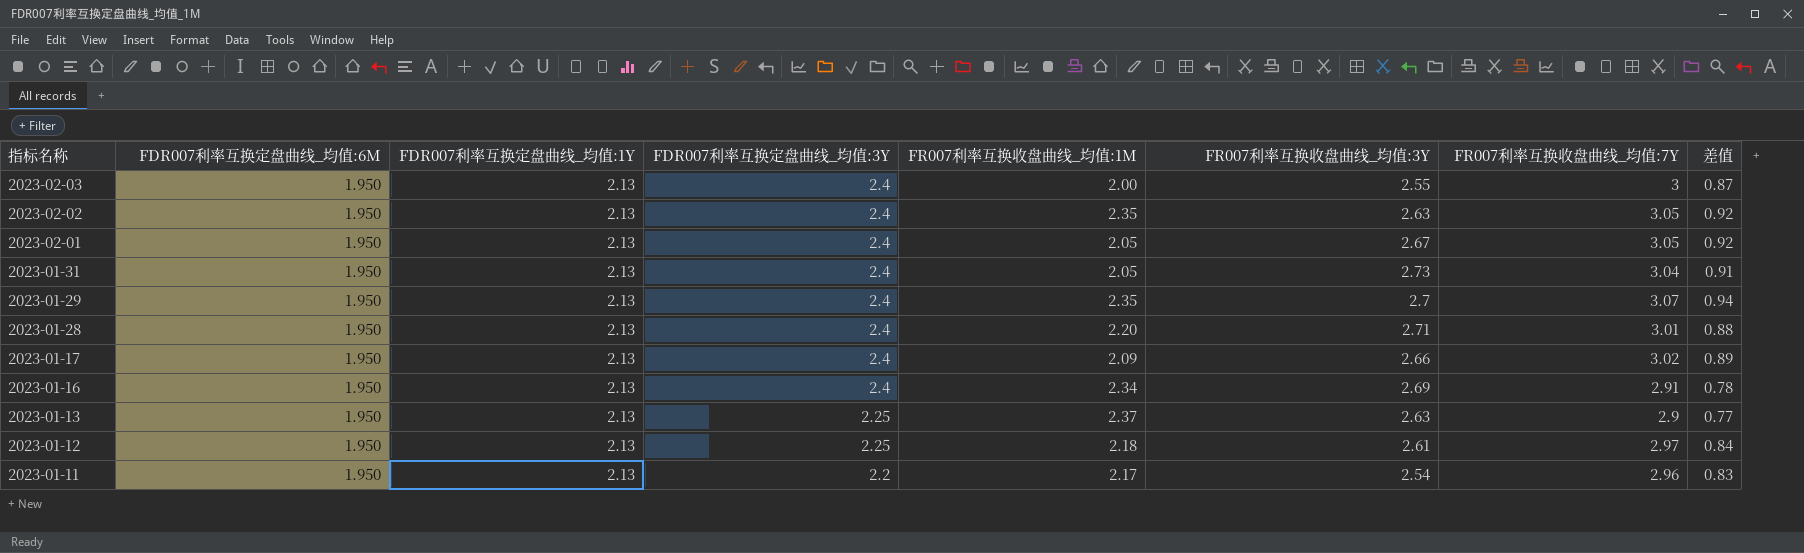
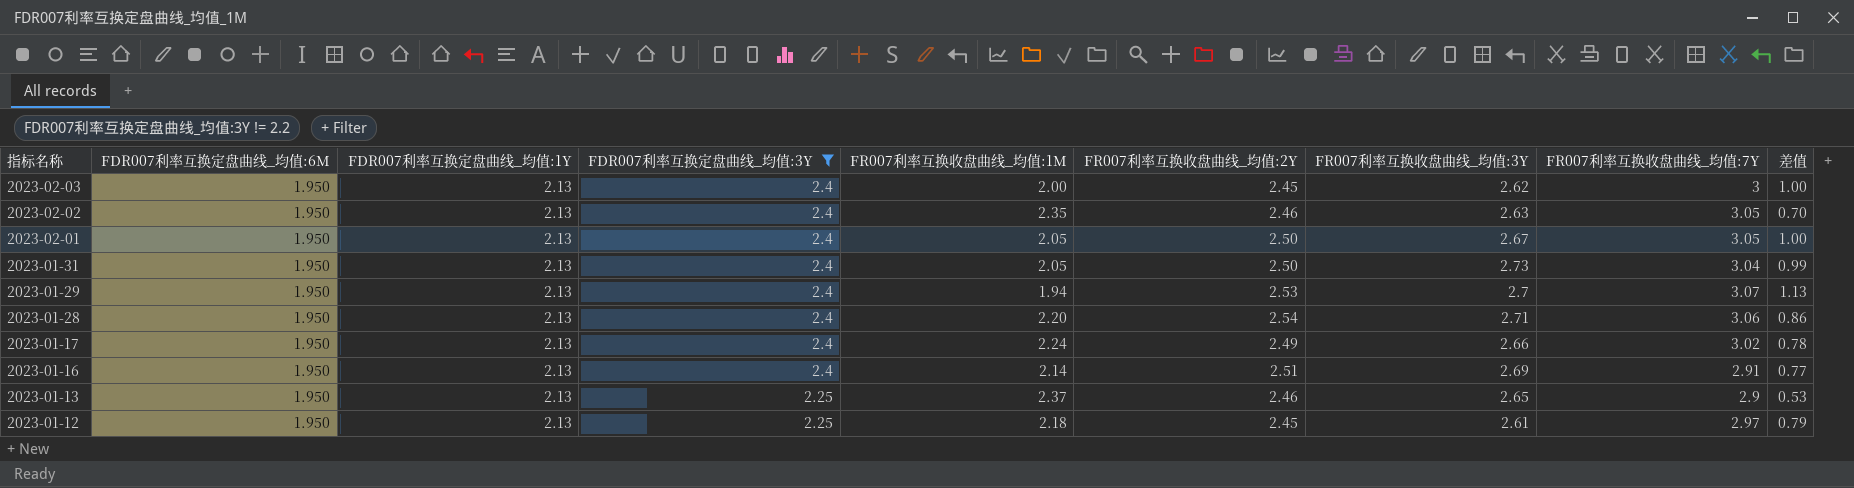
filter: none -> FDR007利率互换定盘曲线_均值:3Y != 2.2
column FR007利率互换收盘曲线_均值:2Y | position: none -> 6
column 差值 | formula: [FR007利率互换收盘曲线_均值:7Y] - [FDR007利率互换定盘曲线_均值:1Y] -> [FR007利率互换收盘曲线_均值:7Y] - [FR007利率互换收盘曲线_均值:1M]
2023-02-03 | FR007利率互换收盘曲线_均值:3Y: 2.55 -> 2.62
2023-01-29 | FR007利率互换收盘曲线_均值:1M: 2.35 -> 1.94
2023-01-28 | FR007利率互换收盘曲线_均值:7Y: 3.01 -> 3.06
2023-01-17 | FR007利率互换收盘曲线_均值:1M: 2.09 -> 2.24
2023-01-16 | FR007利率互换收盘曲线_均值:1M: 2.34 -> 2.14
2023-01-13 | FR007利率互换收盘曲线_均值:3Y: 2.63 -> 2.65

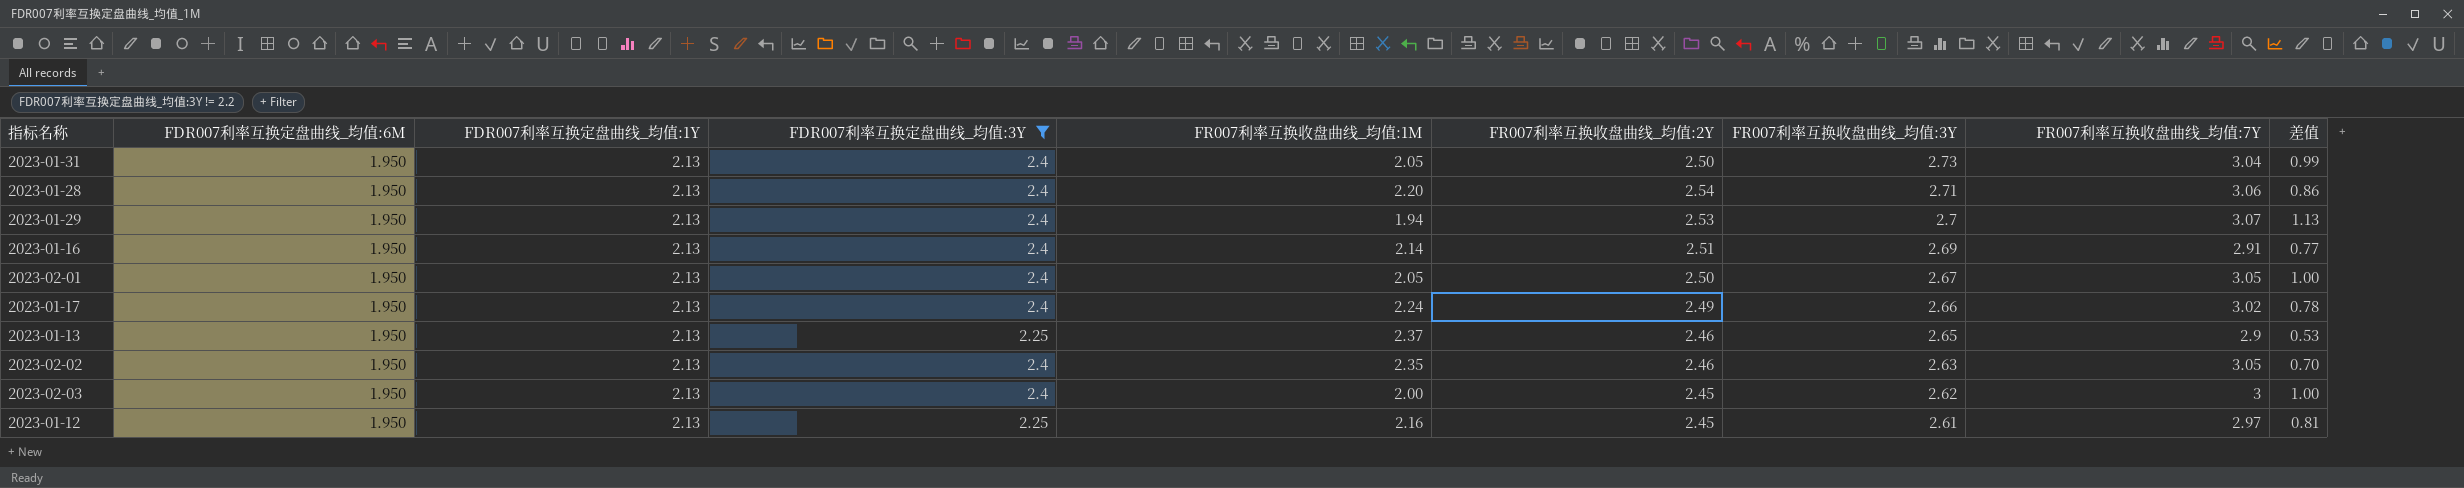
row order: 指标名称 descending -> FR007利率互换收盘曲线_均值:3Y descending
2023-01-12 | FR007利率互换收盘曲线_均值:1M: 2.18 -> 2.16
2023-01-12 | 差值: 0.79 -> 0.81

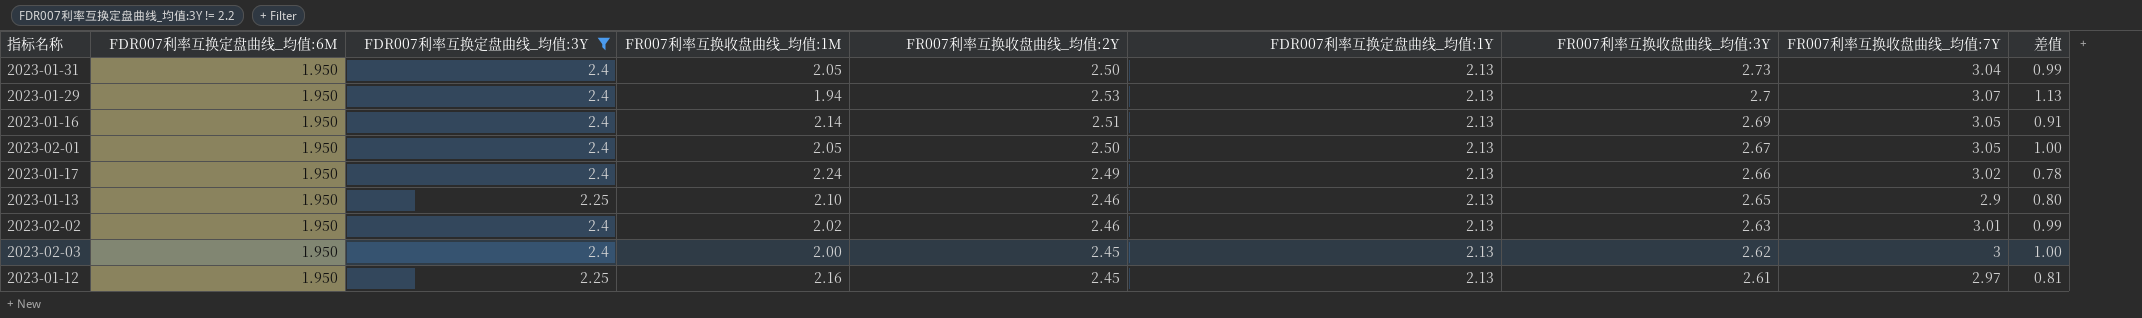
column FDR007利率互换定盘曲线_均值:1Y | position: 3 -> 6
row 2023-01-28: 1.950 | 2.13 | 2.4 | 2.20 | 2.54 | 2.71 | 3.06 | 0.86 -> none
2023-01-16 | FR007利率互换收盘曲线_均值:7Y: 2.91 -> 3.05
2023-01-16 | 差值: 0.77 -> 0.91
2023-01-13 | FR007利率互换收盘曲线_均值:1M: 2.37 -> 2.10
2023-01-13 | 差值: 0.53 -> 0.80
2023-02-02 | FR007利率互换收盘曲线_均值:1M: 2.35 -> 2.02
2023-02-02 | FR007利率互换收盘曲线_均值:7Y: 3.05 -> 3.01
2023-02-02 | 差值: 0.70 -> 0.99

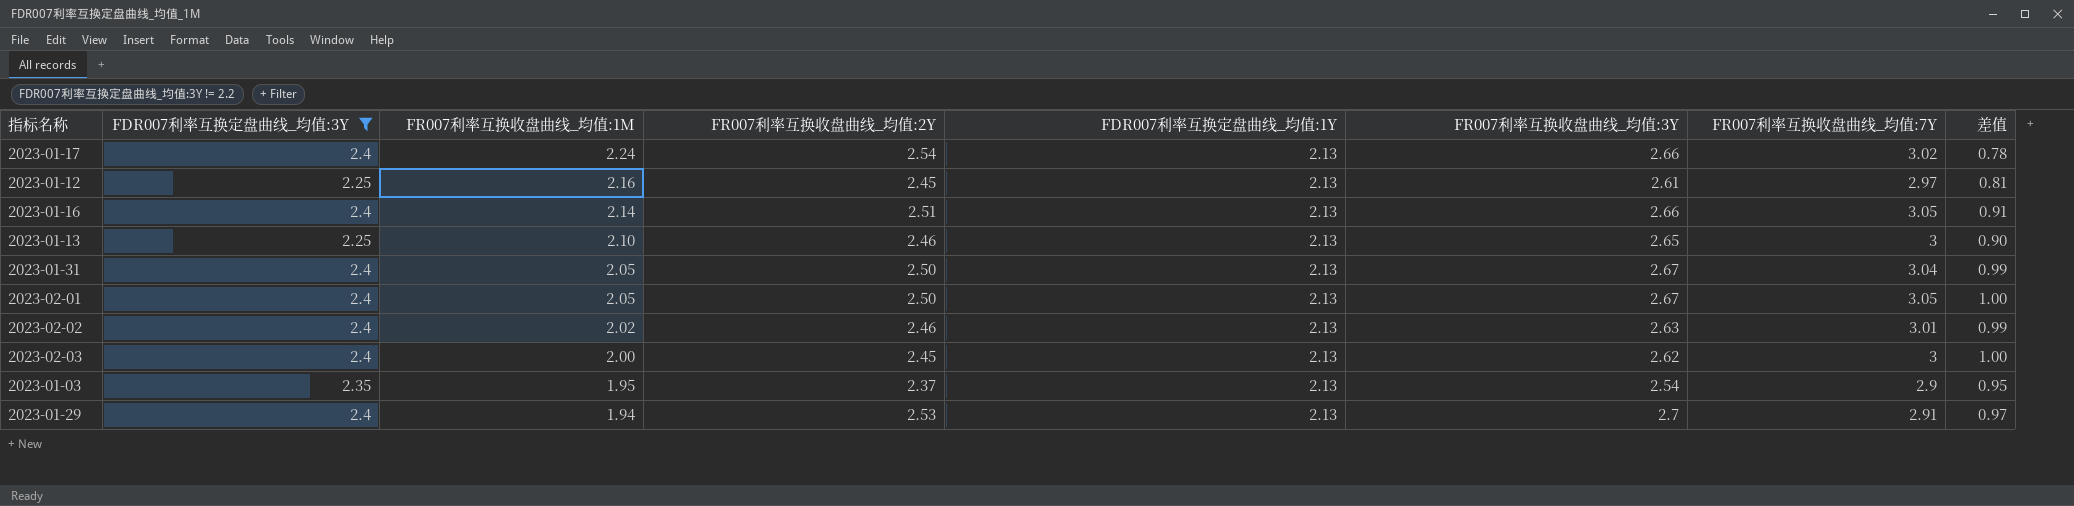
row order: FR007利率互换收盘曲线_均值:3Y descending -> FR007利率互换收盘曲线_均值:1M descending
column FDR007利率互换定盘曲线_均值:6M | position: 2 -> none
2023-01-17 | FR007利率互换收盘曲线_均值:2Y: 2.49 -> 2.54
2023-01-16 | FR007利率互换收盘曲线_均值:3Y: 2.69 -> 2.66
2023-01-13 | FR007利率互换收盘曲线_均值:7Y: 2.9 -> 3
2023-01-13 | 差值: 0.80 -> 0.90
2023-01-31 | FR007利率互换收盘曲线_均值:3Y: 2.73 -> 2.67
row 2023-01-03: none -> 2.35 | 1.95 | 2.37 | 2.13 | 2.54 | 2.9 | 0.95
2023-01-29 | FR007利率互换收盘曲线_均值:7Y: 3.07 -> 2.91
2023-01-29 | 差值: 1.13 -> 0.97

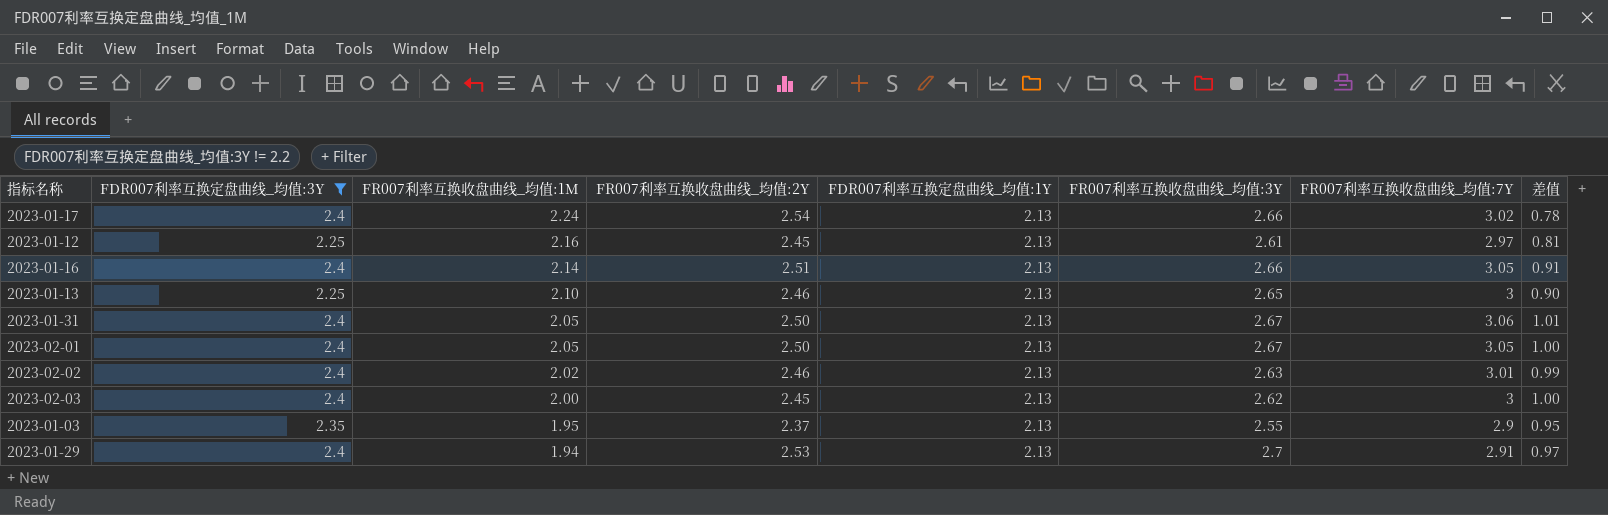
2023-01-31 | FR007利率互换收盘曲线_均值:7Y: 3.04 -> 3.06
2023-01-31 | 差值: 0.99 -> 1.01
2023-01-03 | FR007利率互换收盘曲线_均值:3Y: 2.54 -> 2.55

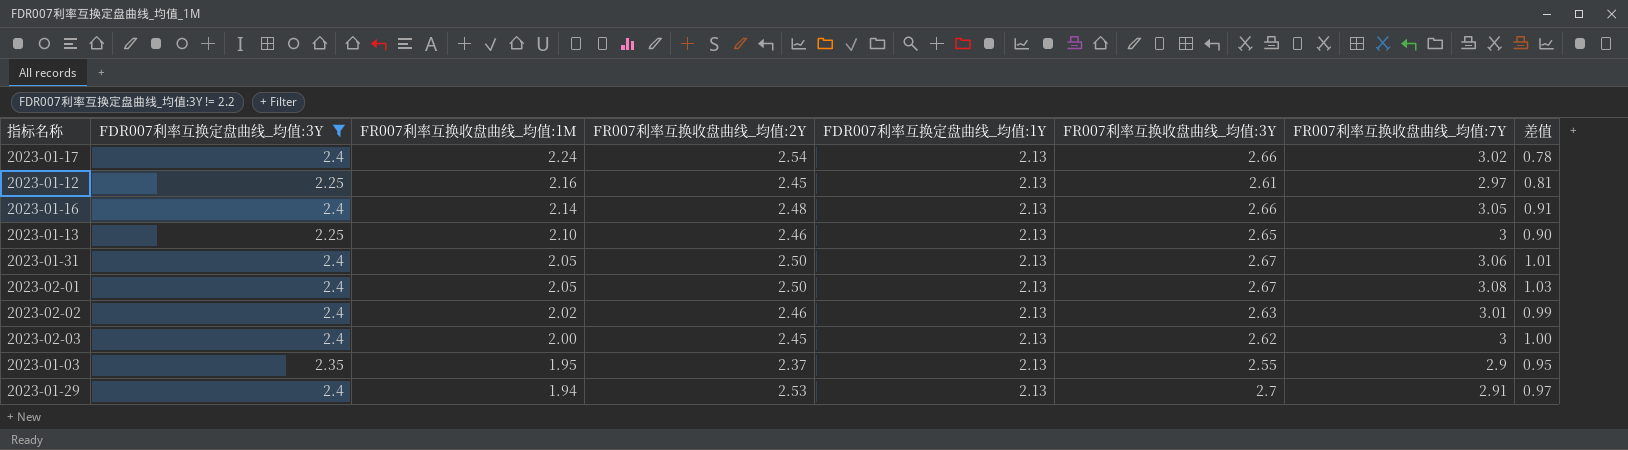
2023-01-16 | FR007利率互换收盘曲线_均值:2Y: 2.51 -> 2.48
2023-02-01 | FR007利率互换收盘曲线_均值:7Y: 3.05 -> 3.08
2023-02-01 | 差值: 1.00 -> 1.03

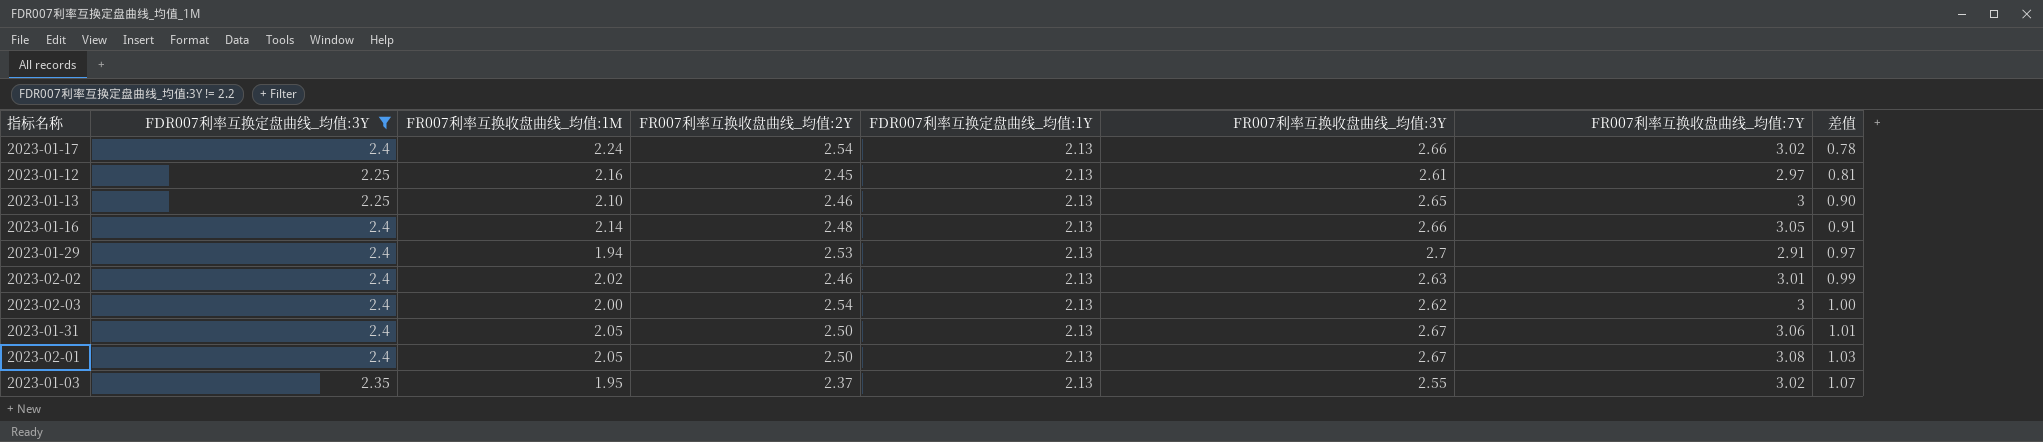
row order: FR007利率互换收盘曲线_均值:1M descending -> 差值 ascending
2023-02-03 | FR007利率互换收盘曲线_均值:2Y: 2.45 -> 2.54
2023-01-03 | FR007利率互换收盘曲线_均值:7Y: 2.9 -> 3.02
2023-01-03 | 差值: 0.95 -> 1.07

